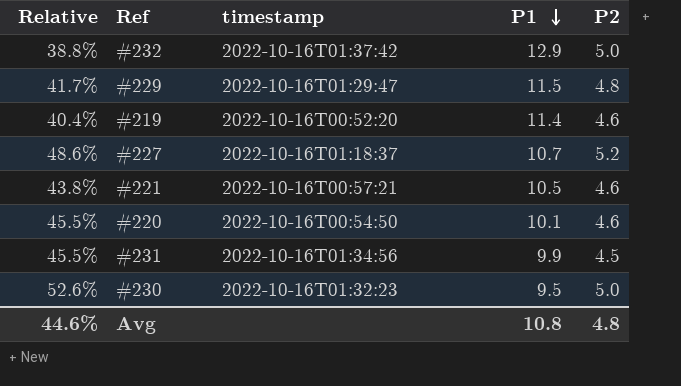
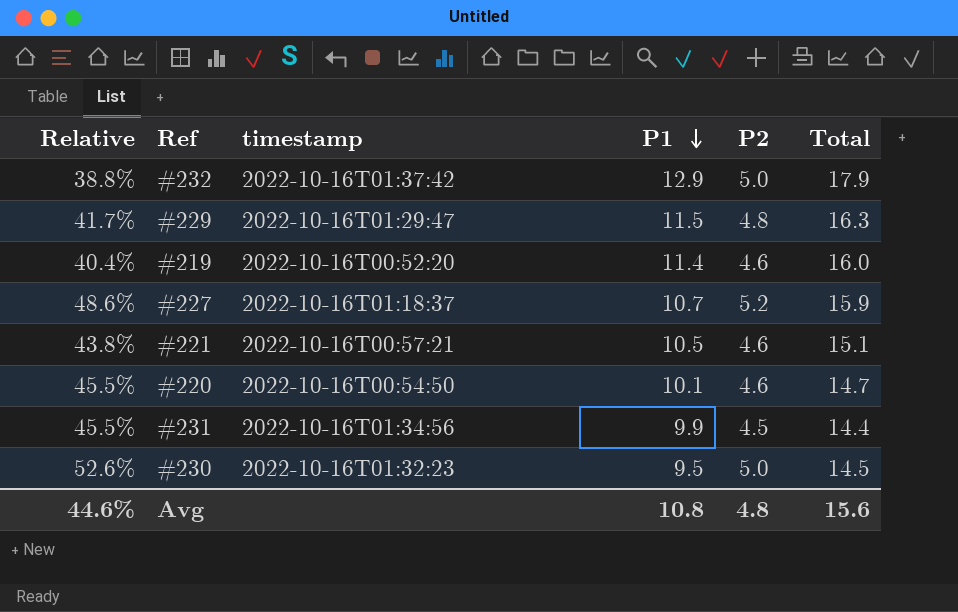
column Total | formula: none -> [P1] + [P2]

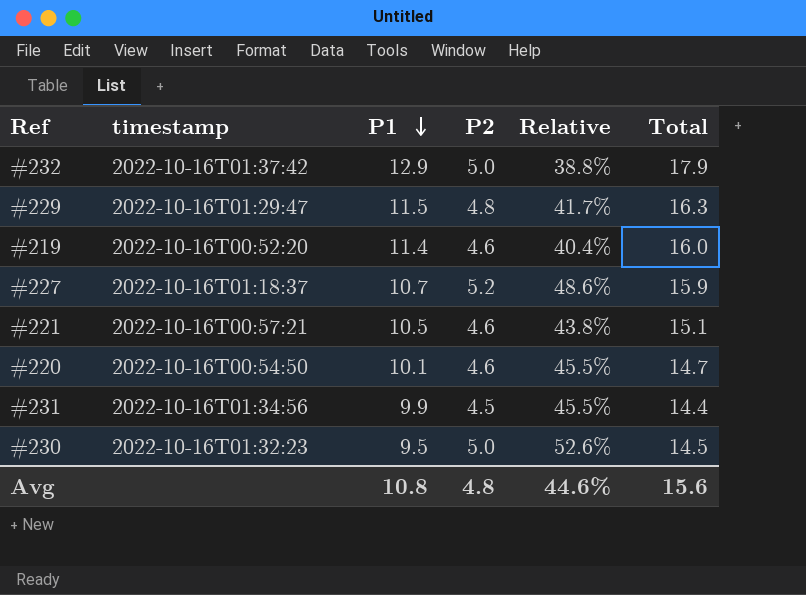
column Relative | position: 1 -> 5

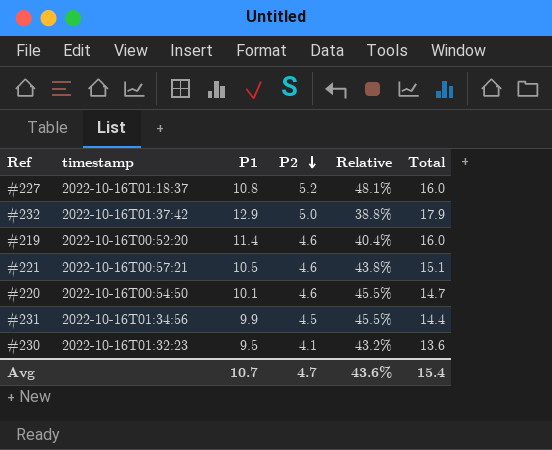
row order: P1 descending -> P2 descending
row #229: 2022-10-16T01:29:47 | 11.5 | 4.8 | 41.7% | 16.3 -> none
#227 | P1: 10.7 -> 10.8
#227 | Relative: 48.6% -> 48.1%
#227 | Total: 15.9 -> 16.0
#230 | P2: 5.0 -> 4.1
#230 | Relative: 52.6% -> 43.2%
#230 | Total: 14.5 -> 13.6
Avg | P1: 10.8 -> 10.7
Avg | P2: 4.8 -> 4.7
Avg | Relative: 44.6% -> 43.6%
Avg | Total: 15.6 -> 15.4

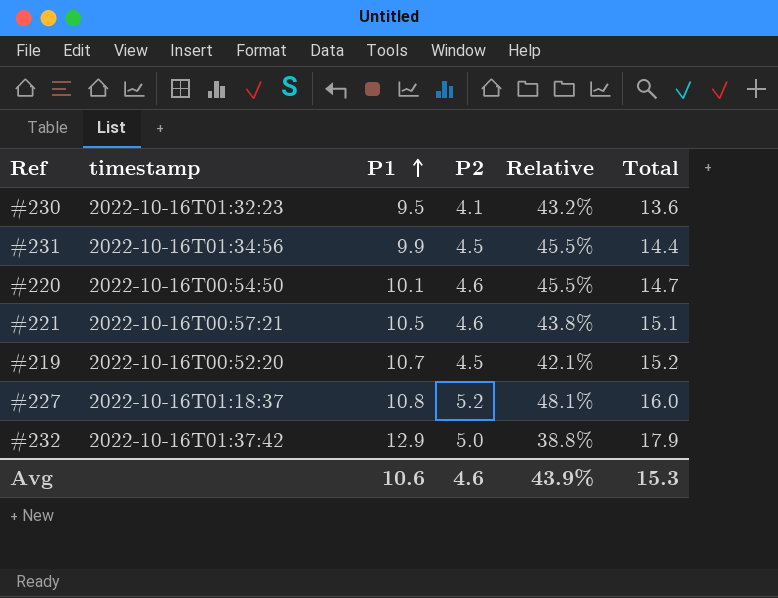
row order: P2 descending -> P1 ascending
#219 | P1: 11.4 -> 10.7
#219 | P2: 4.6 -> 4.5
#219 | Relative: 40.4% -> 42.1%
#219 | Total: 16.0 -> 15.2
Avg | P1: 10.7 -> 10.6
Avg | P2: 4.7 -> 4.6
Avg | Relative: 43.6% -> 43.9%
Avg | Total: 15.4 -> 15.3

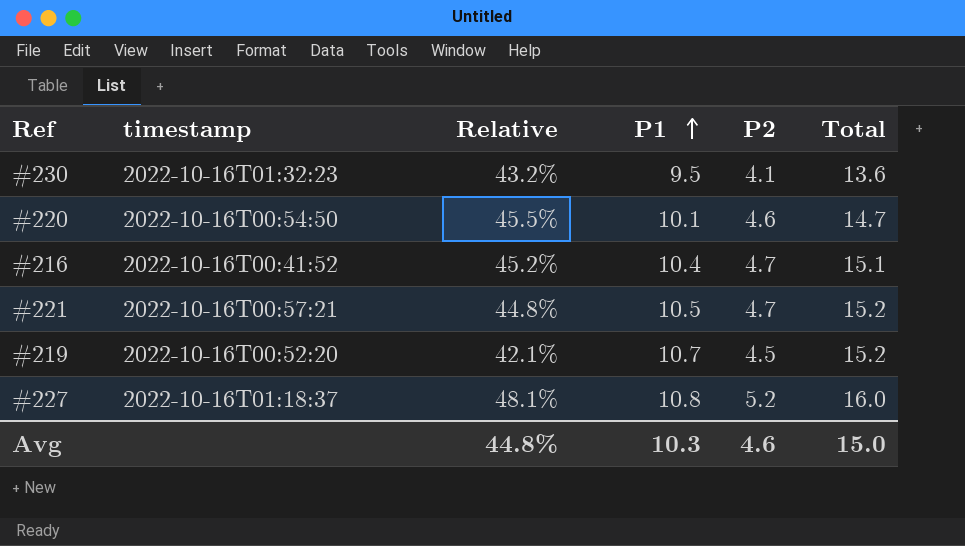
column Relative | position: 5 -> 3
row #231: 2022-10-16T01:34:56 | 9.9 | 4.5 | 45.5% | 14.4 -> none
row #232: 2022-10-16T01:37:42 | 12.9 | 5.0 | 38.8% | 17.9 -> none
row #216: none -> 2022-10-16T00:41:52 | 45.2% | 10.4 | 4.7 | 15.1
#221 | Relative: 43.8% -> 44.8%
#221 | P2: 4.6 -> 4.7
#221 | Total: 15.1 -> 15.2
Avg | Relative: 43.9% -> 44.8%
Avg | P1: 10.6 -> 10.3
Avg | Total: 15.3 -> 15.0

